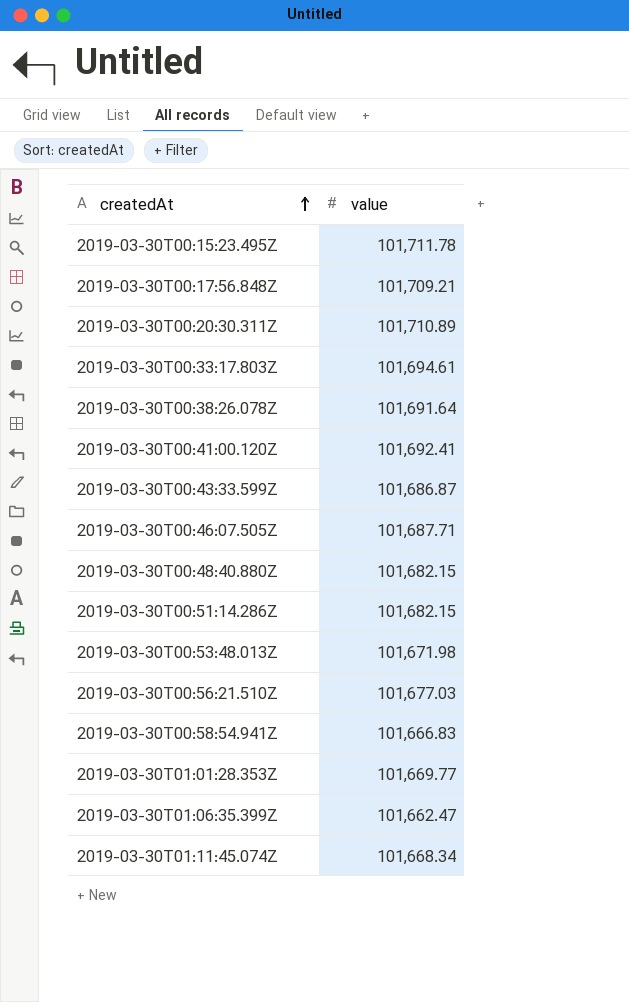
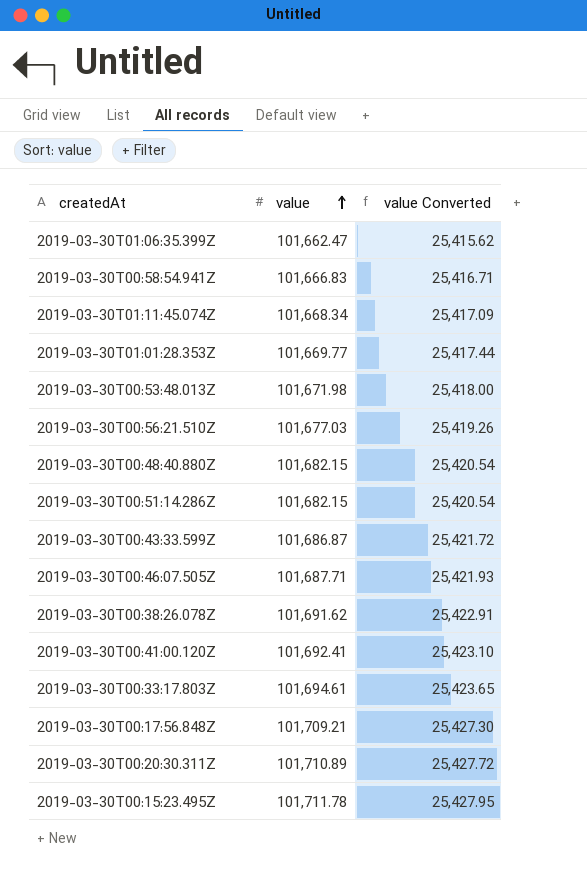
row order: createdAt ascending -> value ascending
column value Converted | formula: none -> [value] * 0.25
2019-03-30T00:38:26.078Z | value: 101,691.64 -> 101,691.62

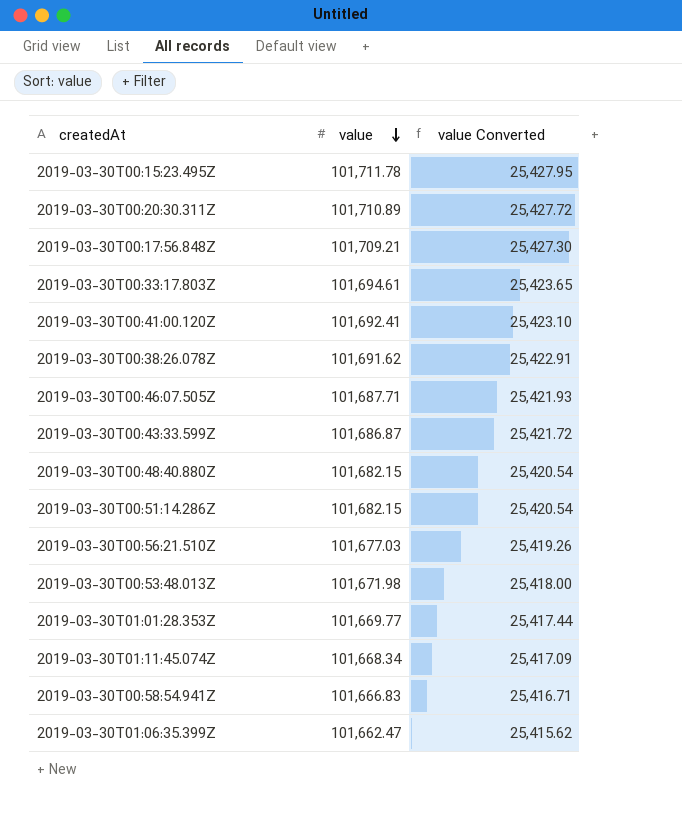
row order: value ascending -> value descending

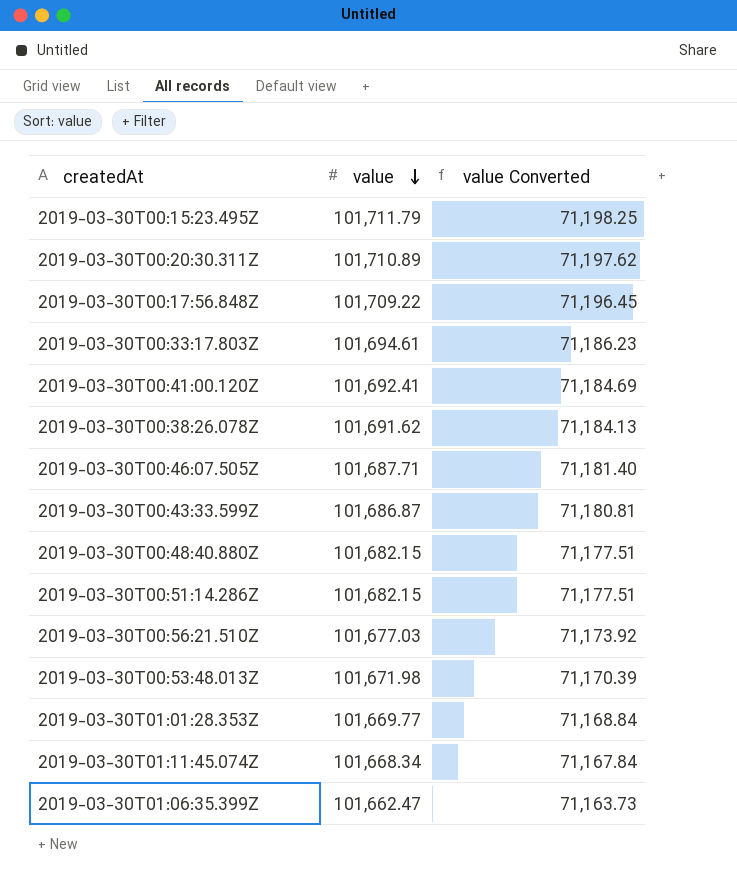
column value Converted | formula: [value] * 0.25 -> [value] * 0.7
row 2019-03-30T00:58:54.941Z: 101,666.83 | 25,416.71 -> none
2019-03-30T00:15:23.495Z | value: 101,711.78 -> 101,711.79
2019-03-30T00:17:56.848Z | value: 101,709.21 -> 101,709.22

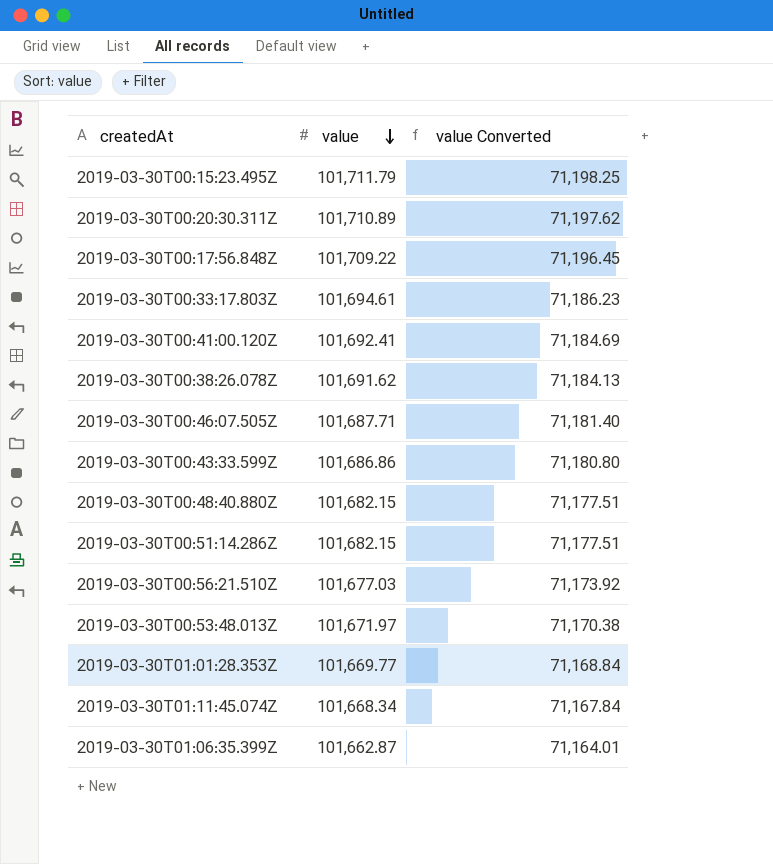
2019-03-30T00:43:33.599Z | value: 101,686.87 -> 101,686.86
2019-03-30T00:43:33.599Z | value Converted: 71,180.81 -> 71,180.80
2019-03-30T00:53:48.013Z | value: 101,671.98 -> 101,671.97
2019-03-30T00:53:48.013Z | value Converted: 71,170.39 -> 71,170.38
2019-03-30T01:06:35.399Z | value: 101,662.47 -> 101,662.87
2019-03-30T01:06:35.399Z | value Converted: 71,163.73 -> 71,164.01

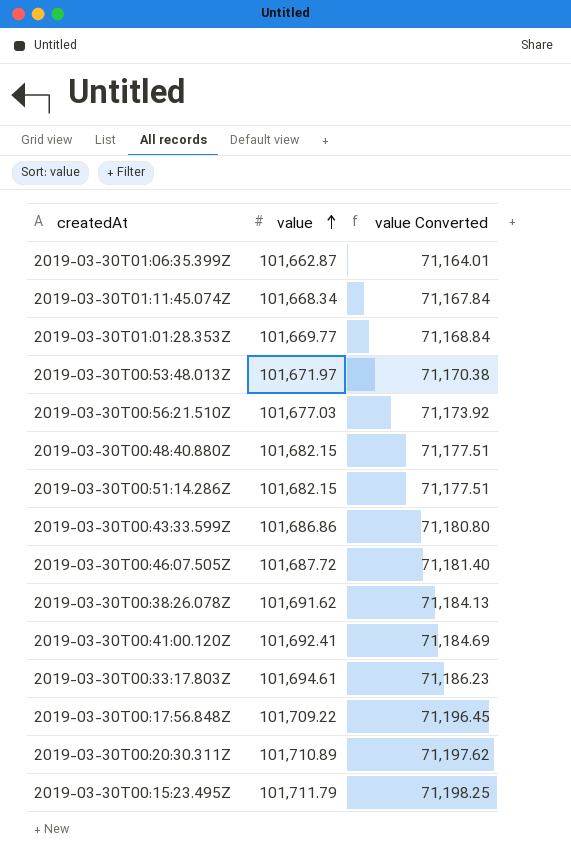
row order: value descending -> value ascending
2019-03-30T00:46:07.505Z | value: 101,687.71 -> 101,687.72

